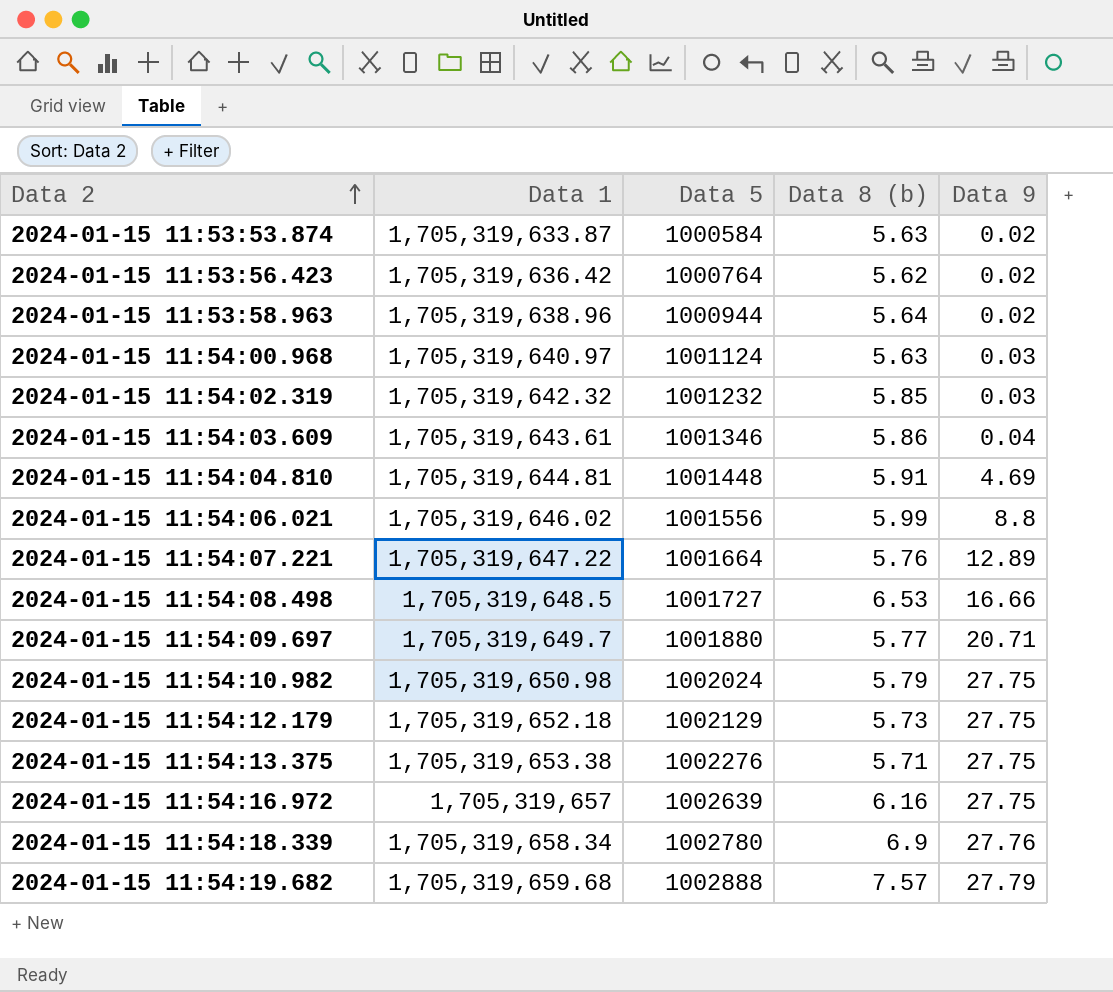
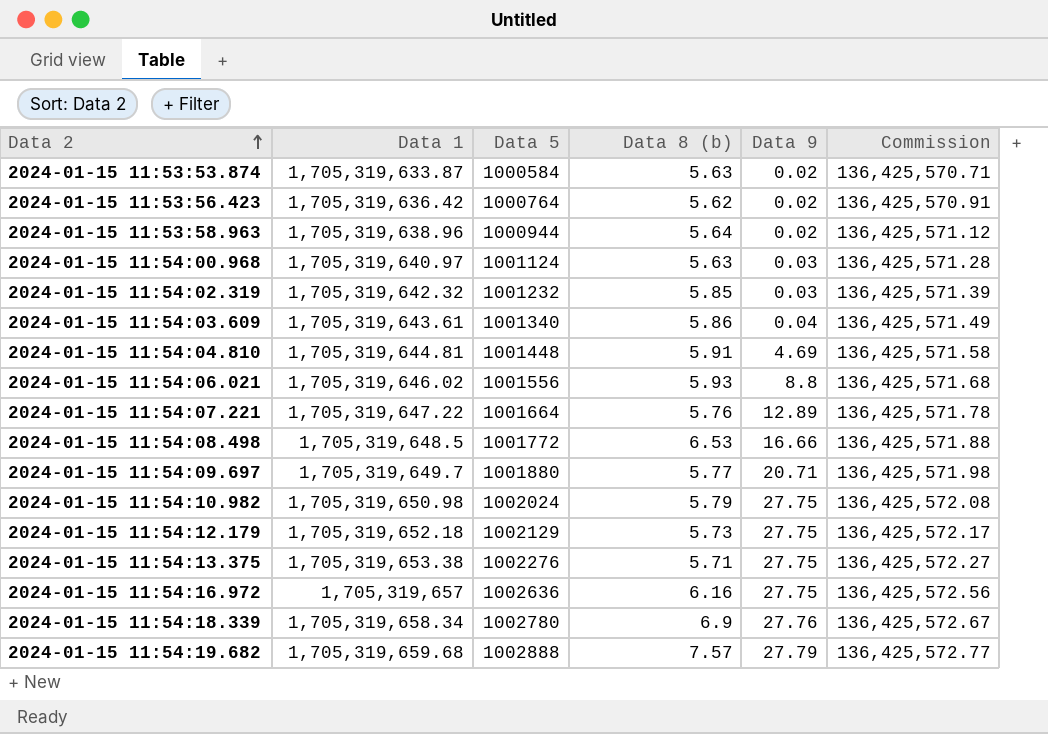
column Commission | formula: none -> [Data 1] * 0.08
2024-01-15 11:54:03.609 | Data 5: 1001346 -> 1001340
2024-01-15 11:54:06.021 | Data 8 (b): 5.99 -> 5.93
2024-01-15 11:54:08.498 | Data 5: 1001727 -> 1001772
2024-01-15 11:54:16.972 | Data 5: 1002639 -> 1002636

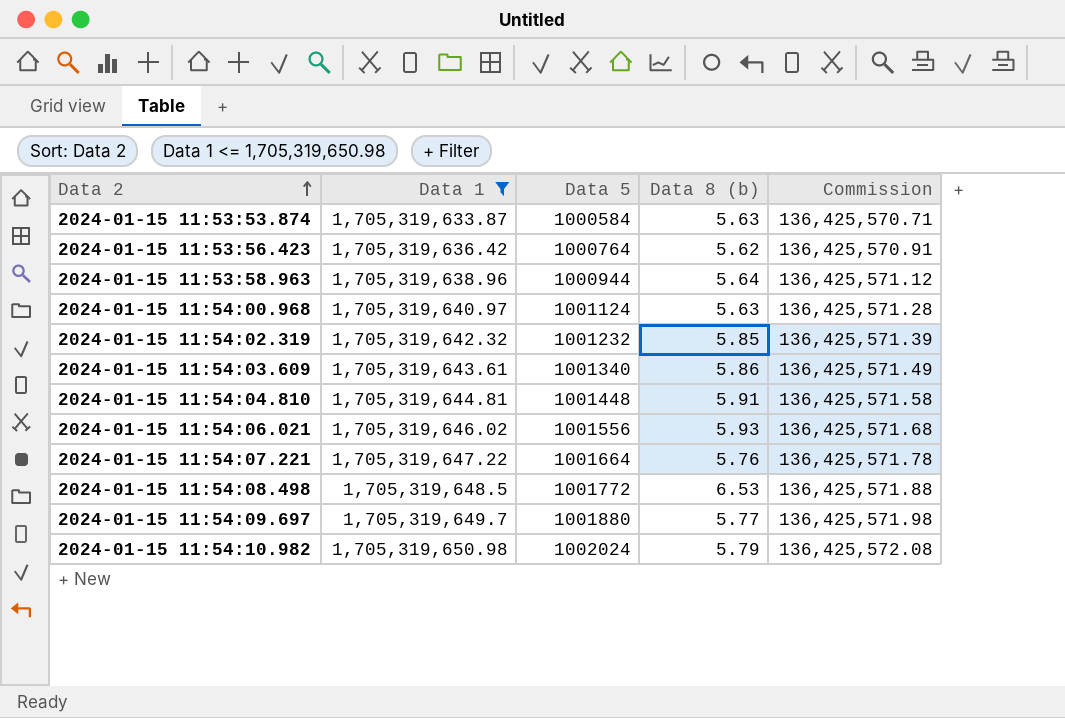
filter: none -> Data 1 <= 1,705,319,650.98
column Data 9 | position: 5 -> none

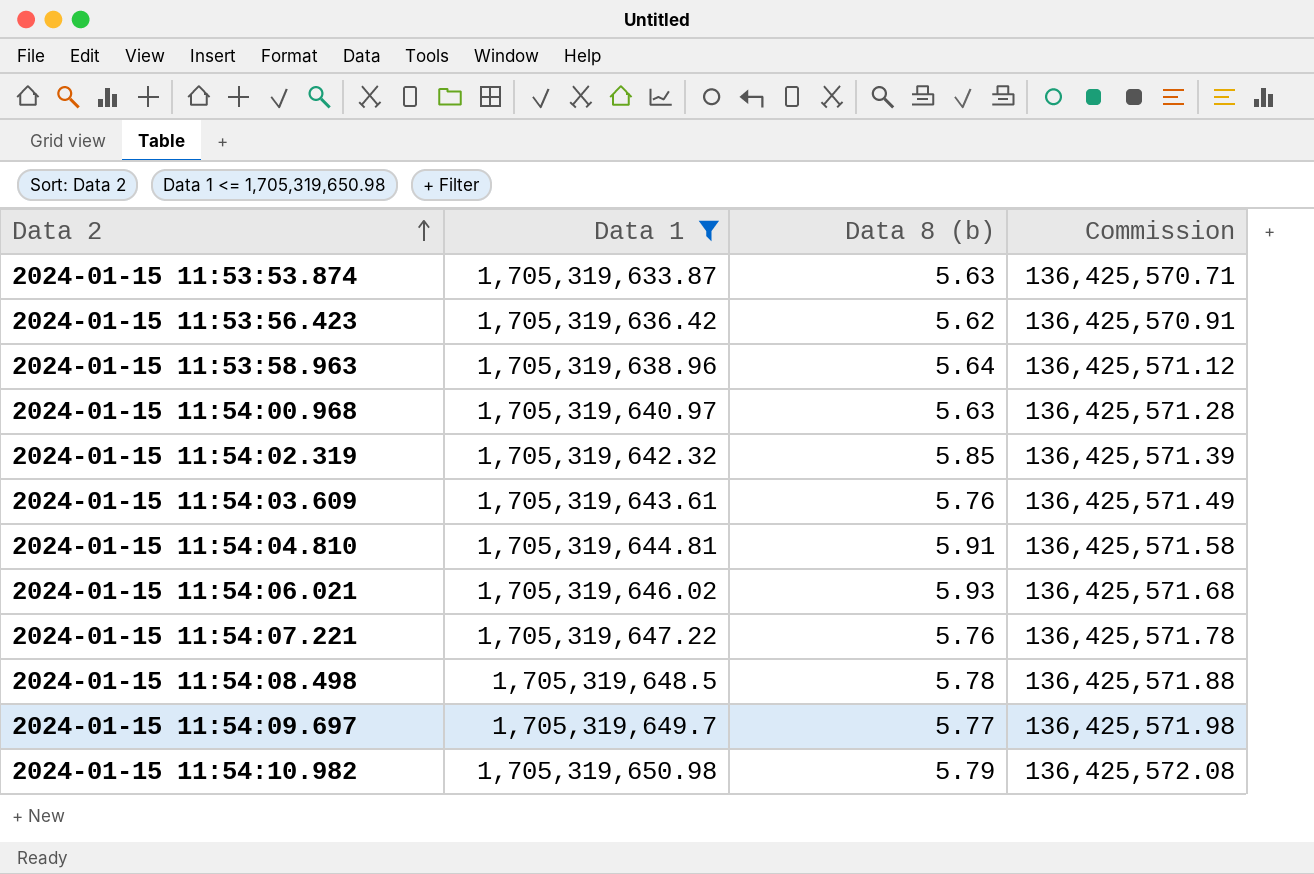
column Data 5 | position: 3 -> none
2024-01-15 11:54:03.609 | Data 8 (b): 5.86 -> 5.76
2024-01-15 11:54:08.498 | Data 8 (b): 6.53 -> 5.78

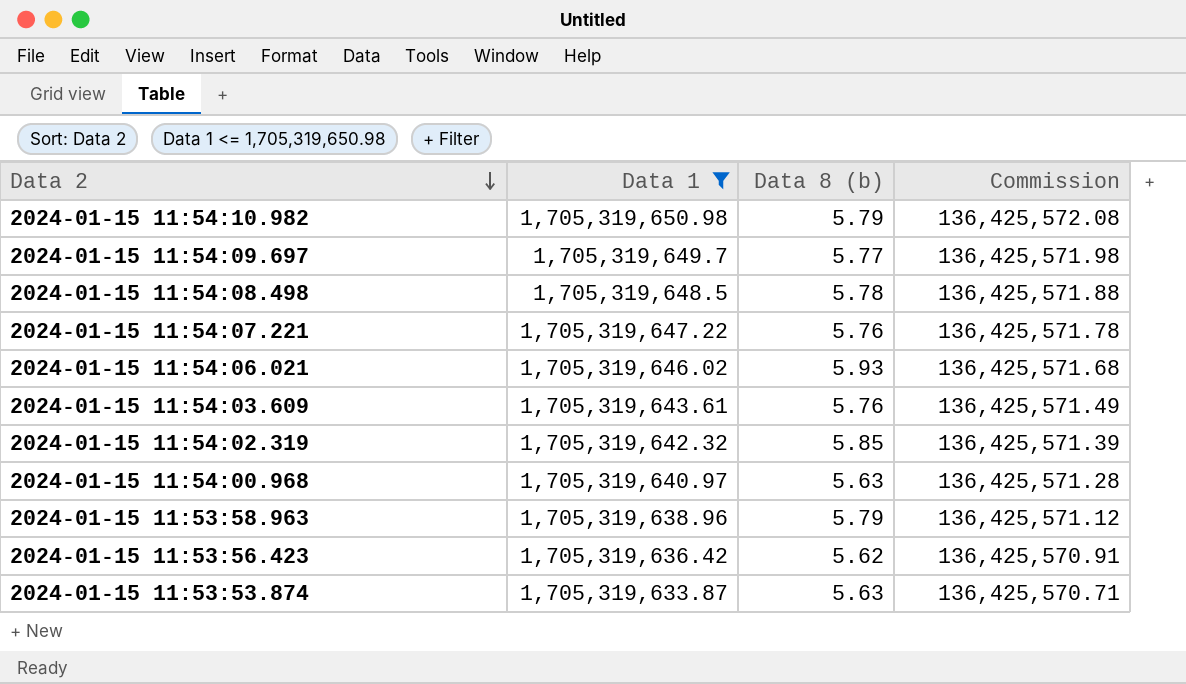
row order: Data 2 ascending -> Data 2 descending
row 2024-01-15 11:54:04.810: 1,705,319,644.81 | 5.91 | 136,425,571.58 -> none
2024-01-15 11:53:58.963 | Data 8 (b): 5.64 -> 5.79

